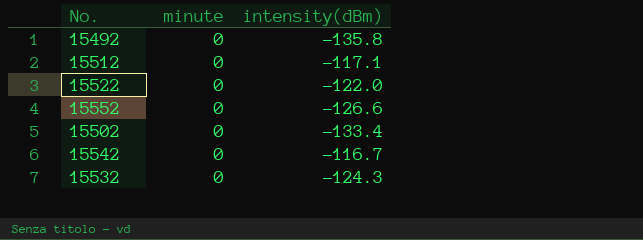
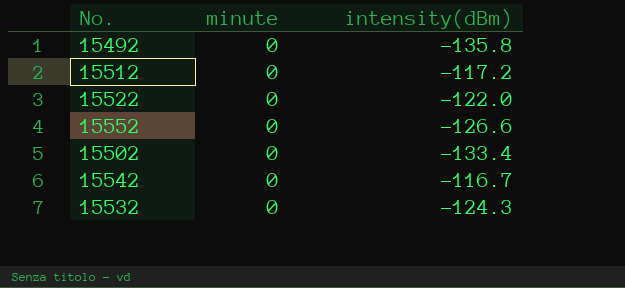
15512 | intensity(dBm): -117.1 -> -117.2

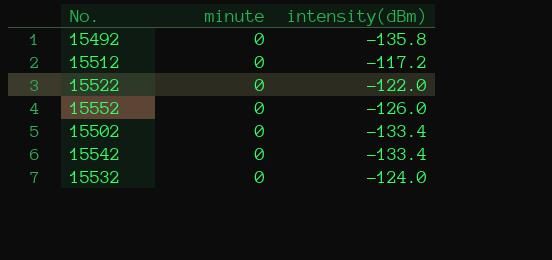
15552 | intensity(dBm): -126.6 -> -126.0
15542 | intensity(dBm): -116.7 -> -133.4
15532 | intensity(dBm): -124.3 -> -124.0

